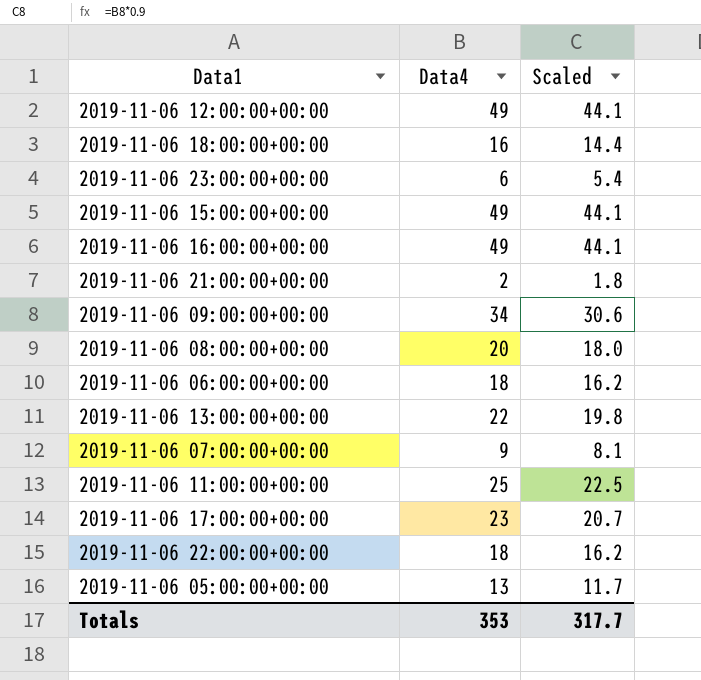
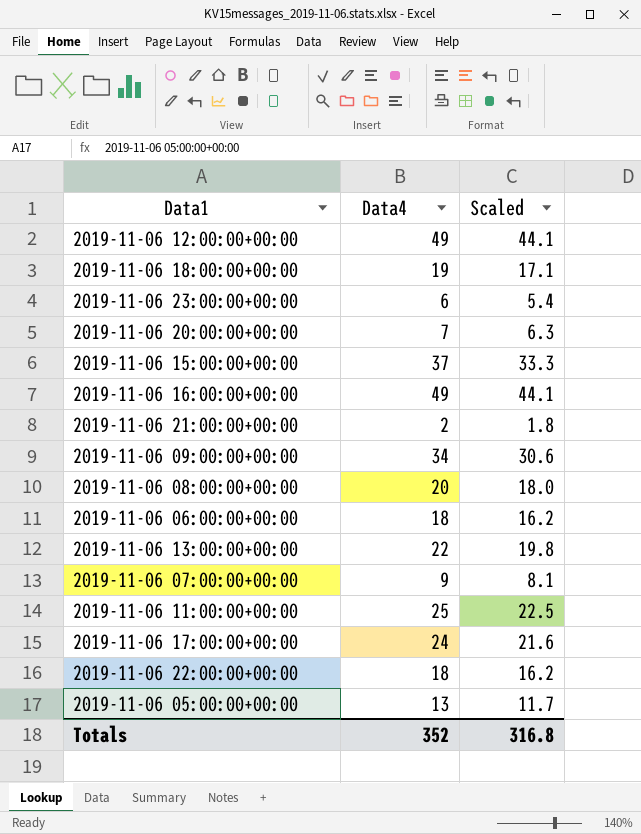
2019-11-06 18:00:00+00:00 | Data4: 16 -> 19
2019-11-06 18:00:00+00:00 | Scaled: 14.4 -> 17.1
row 2019-11-06 20:00:00+00:00: none -> 7 | 6.3
2019-11-06 15:00:00+00:00 | Data4: 49 -> 37
2019-11-06 15:00:00+00:00 | Scaled: 44.1 -> 33.3
2019-11-06 17:00:00+00:00 | Data4: 23 -> 24
2019-11-06 17:00:00+00:00 | Scaled: 20.7 -> 21.6
Totals | Data4: 353 -> 352
Totals | Scaled: 317.7 -> 316.8

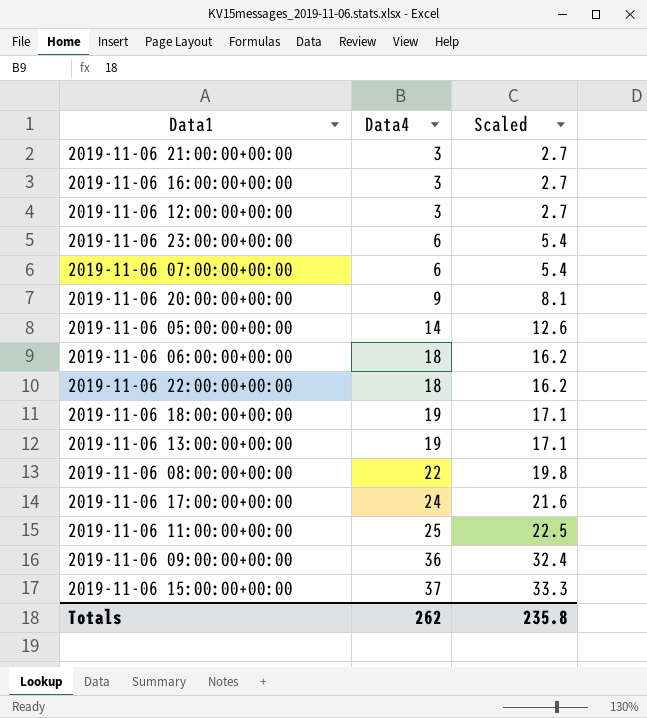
row order: none -> Data4 ascending
2019-11-06 21:00:00+00:00 | Data4: 2 -> 3
2019-11-06 21:00:00+00:00 | Scaled: 1.8 -> 2.7
2019-11-06 16:00:00+00:00 | Data4: 49 -> 3
2019-11-06 16:00:00+00:00 | Scaled: 44.1 -> 2.7
2019-11-06 12:00:00+00:00 | Data4: 49 -> 3
2019-11-06 12:00:00+00:00 | Scaled: 44.1 -> 2.7
2019-11-06 07:00:00+00:00 | Data4: 9 -> 6
2019-11-06 07:00:00+00:00 | Scaled: 8.1 -> 5.4
2019-11-06 20:00:00+00:00 | Data4: 7 -> 9
2019-11-06 20:00:00+00:00 | Scaled: 6.3 -> 8.1
2019-11-06 05:00:00+00:00 | Data4: 13 -> 14
2019-11-06 05:00:00+00:00 | Scaled: 11.7 -> 12.6
2019-11-06 13:00:00+00:00 | Data4: 22 -> 19
2019-11-06 13:00:00+00:00 | Scaled: 19.8 -> 17.1
2019-11-06 08:00:00+00:00 | Data4: 20 -> 22
2019-11-06 08:00:00+00:00 | Scaled: 18.0 -> 19.8
2019-11-06 09:00:00+00:00 | Data4: 34 -> 36
2019-11-06 09:00:00+00:00 | Scaled: 30.6 -> 32.4
Totals | Data4: 352 -> 262
Totals | Scaled: 316.8 -> 235.8

